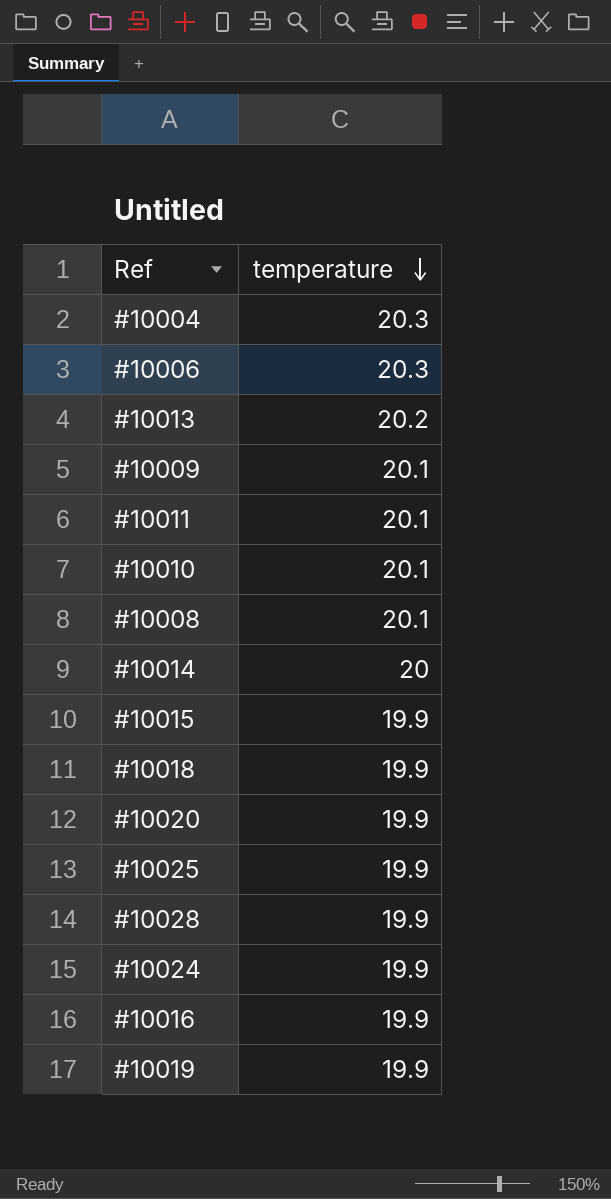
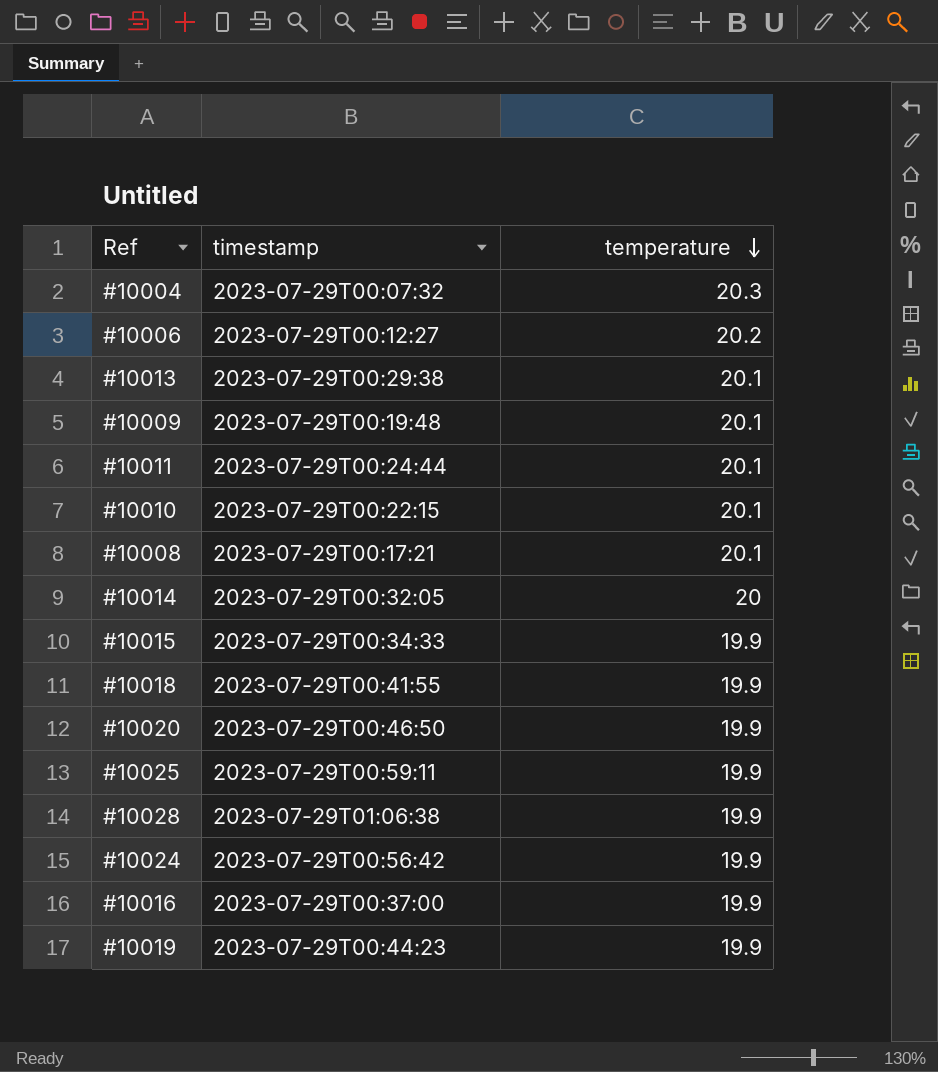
column timestamp | position: none -> 2
#10006 | temperature: 20.3 -> 20.2
#10013 | temperature: 20.2 -> 20.1

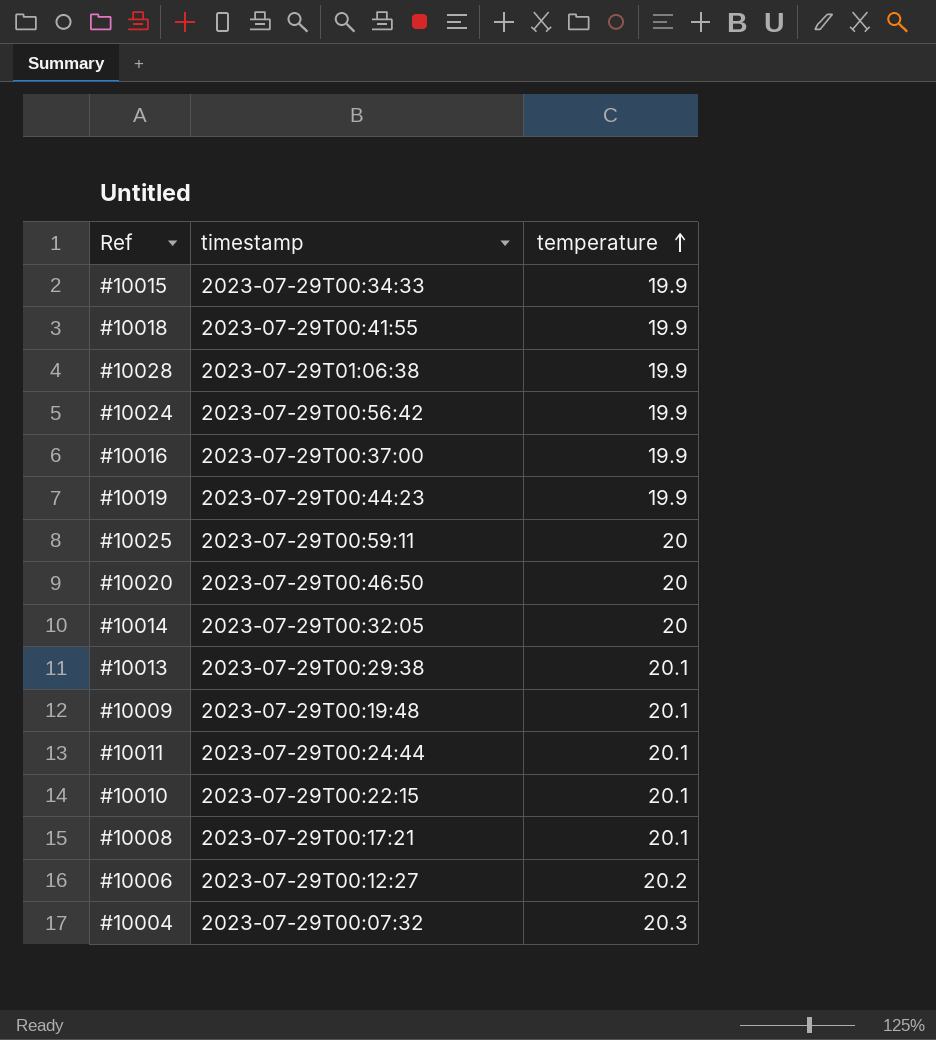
row order: temperature descending -> temperature ascending
#10025 | temperature: 19.9 -> 20
#10020 | temperature: 19.9 -> 20

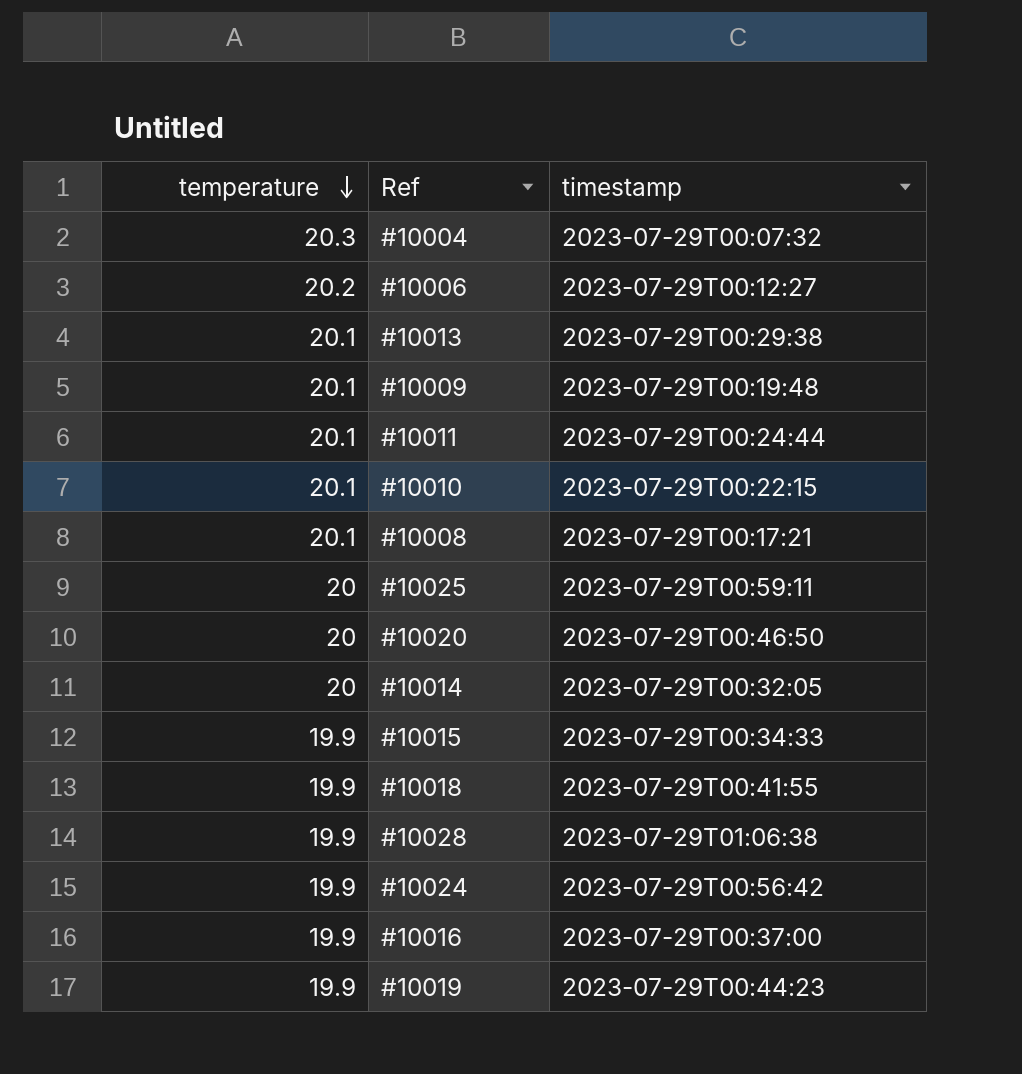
row order: temperature ascending -> temperature descending
column temperature | position: 3 -> 1

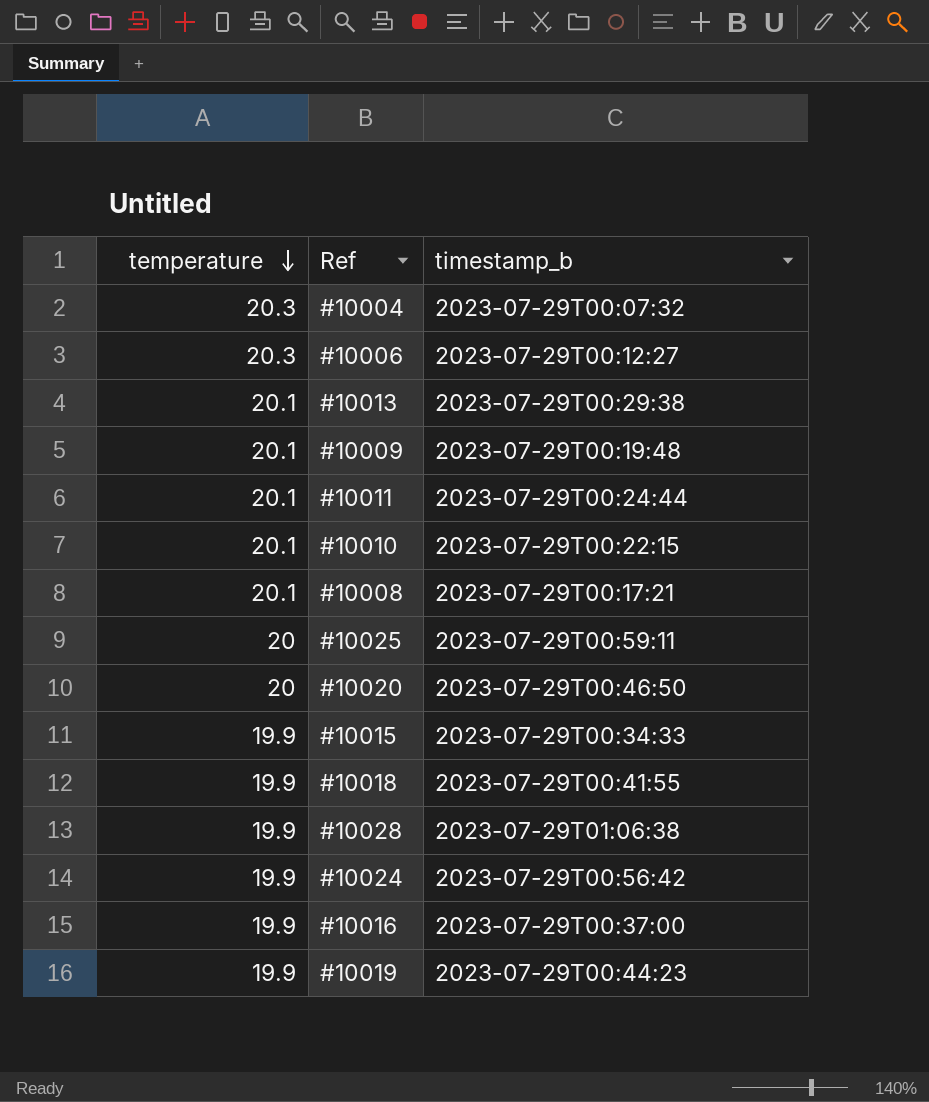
column name: timestamp -> timestamp_b
row #10014: 20 | 2023-07-29T00:32:05 -> none
#10006 | temperature: 20.2 -> 20.3

